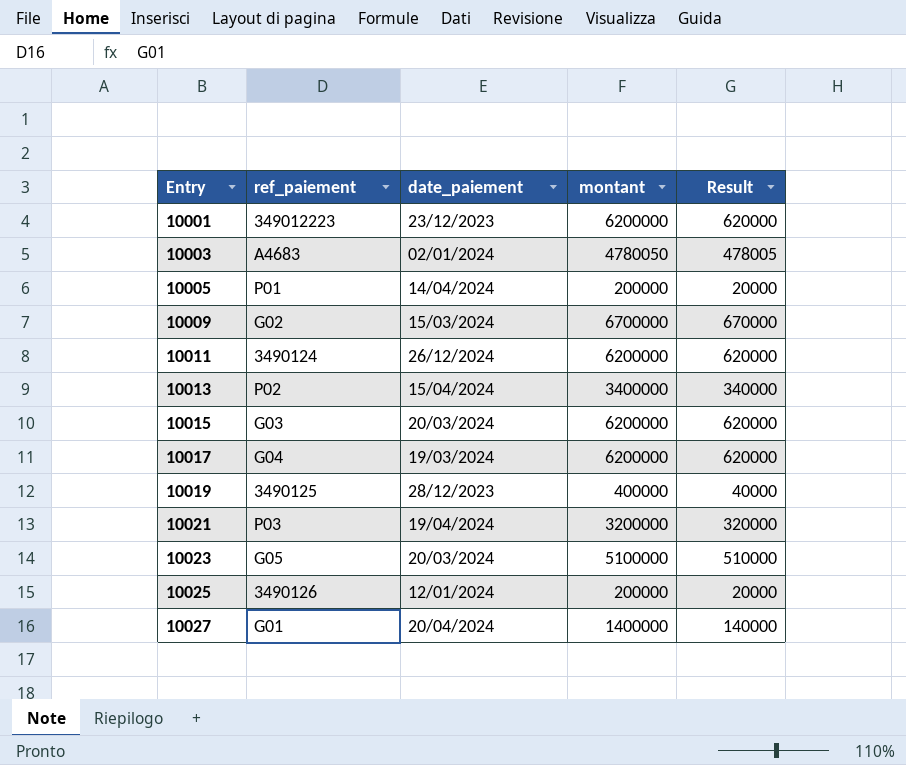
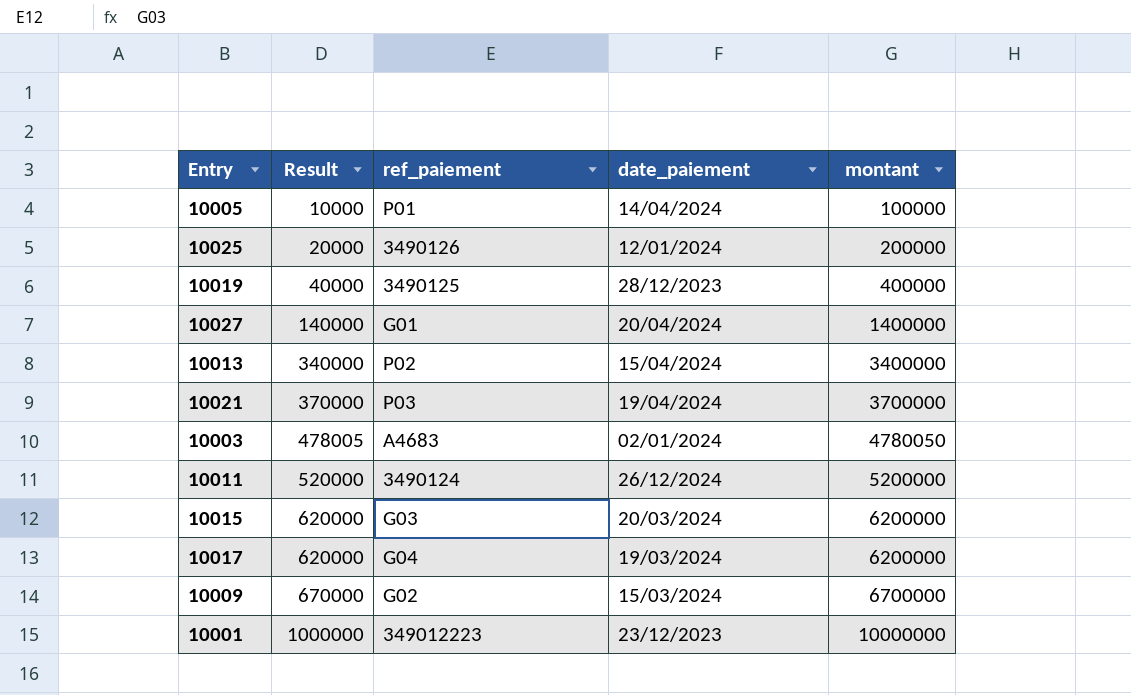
row order: Entry ascending -> Result ascending
column Result | position: 5 -> 2
row 10023: G05 | 20/03/2024 | 5100000 | 510000 -> none
10005 | Result: 20000 -> 10000
10005 | montant: 200000 -> 100000
10021 | Result: 320000 -> 370000
10021 | montant: 3200000 -> 3700000
10011 | Result: 620000 -> 520000
10011 | montant: 6200000 -> 5200000
10001 | Result: 620000 -> 1000000
10001 | montant: 6200000 -> 10000000

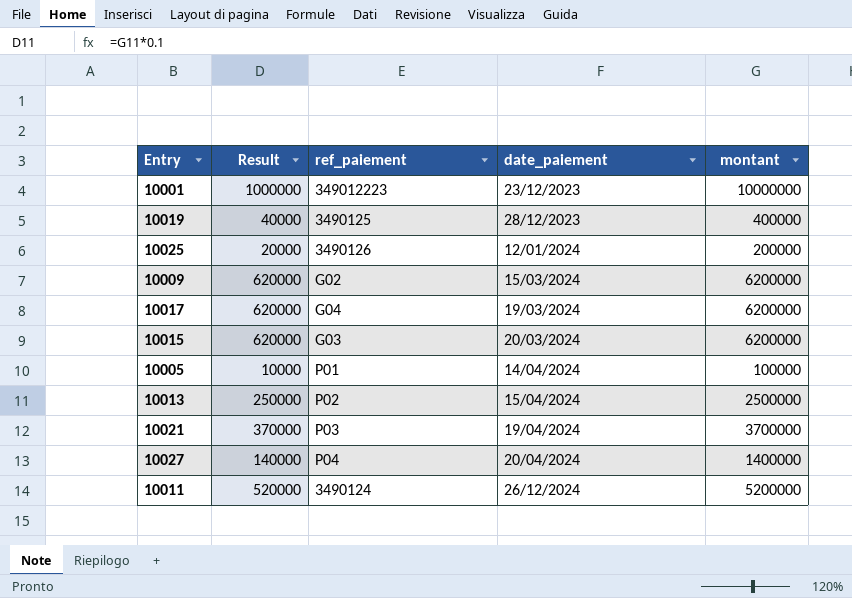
row order: Result ascending -> date_paiement ascending
row 10003: 478005 | A4683 | 02/01/2024 | 4780050 -> none
10009 | Result: 670000 -> 620000
10009 | montant: 6700000 -> 6200000
10013 | Result: 340000 -> 250000
10013 | montant: 3400000 -> 2500000
10027 | ref_paiement: G01 -> P04

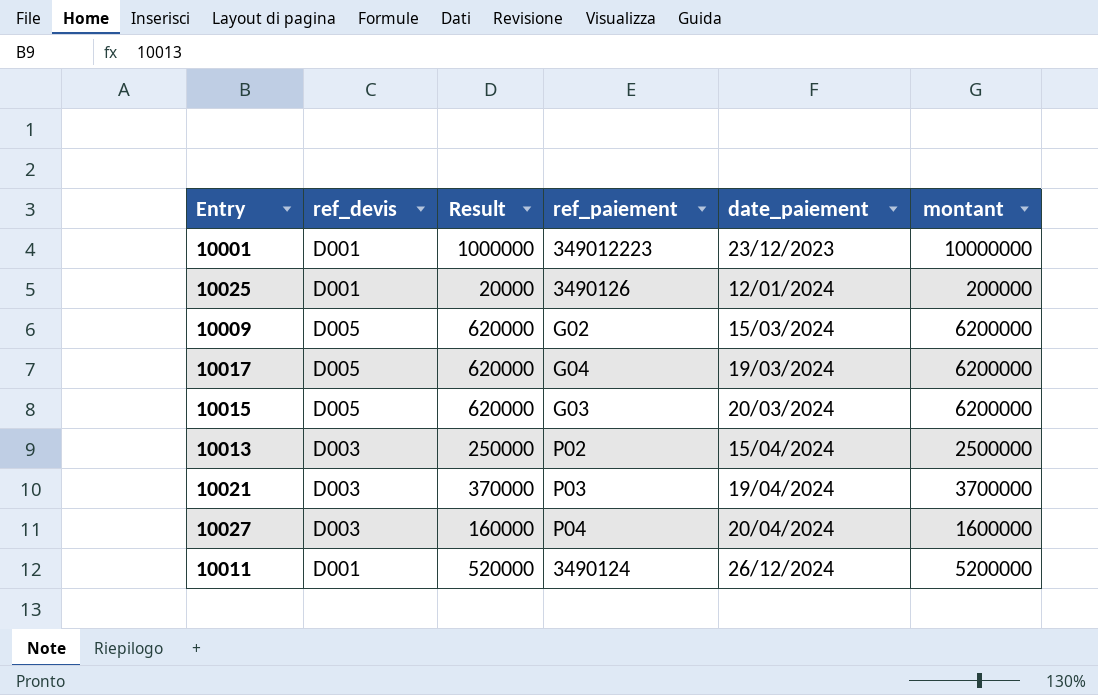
column ref_devis | position: none -> 2
row 10019: 40000 | 3490125 | 28/12/2023 | 400000 -> none
row 10005: 10000 | P01 | 14/04/2024 | 100000 -> none
10027 | Result: 140000 -> 160000
10027 | montant: 1400000 -> 1600000

